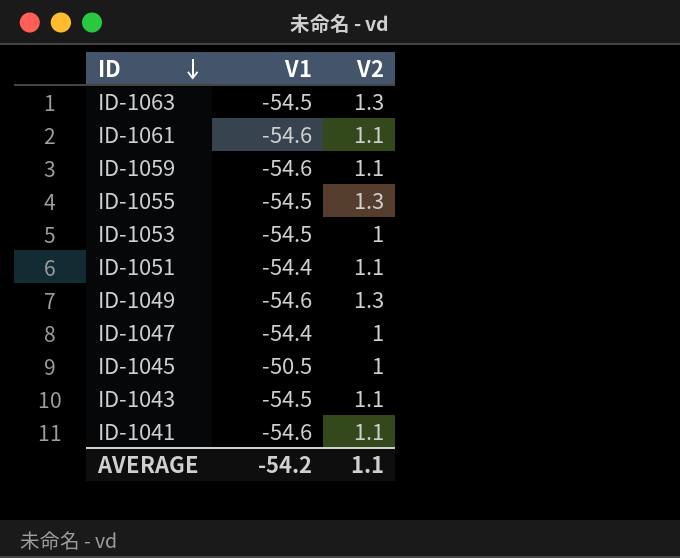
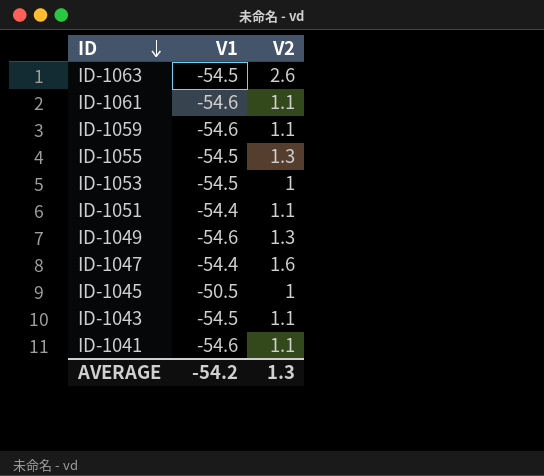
ID-1063 | V2: 1.3 -> 2.6
ID-1047 | V2: 1 -> 1.6
AVERAGE | V2: 1.1 -> 1.3

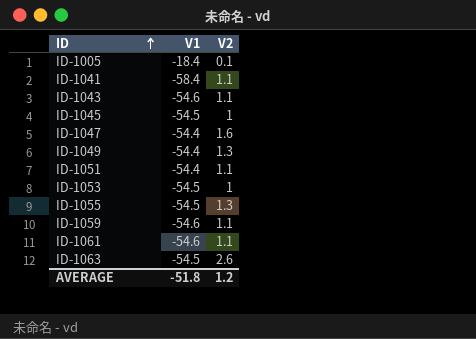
row order: ID descending -> ID ascending
row ID-1005: none -> -18.4 | 0.1
ID-1041 | V1: -54.6 -> -58.4
ID-1043 | V1: -54.5 -> -54.6
ID-1045 | V1: -50.5 -> -54.5
ID-1049 | V1: -54.6 -> -54.4
AVERAGE | V1: -54.2 -> -51.8
AVERAGE | V2: 1.3 -> 1.2

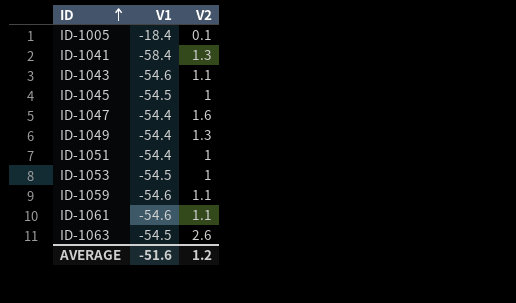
row ID-1055: -54.5 | 1.3 -> none
ID-1041 | V2: 1.1 -> 1.3
ID-1051 | V2: 1.1 -> 1
AVERAGE | V1: -51.8 -> -51.6

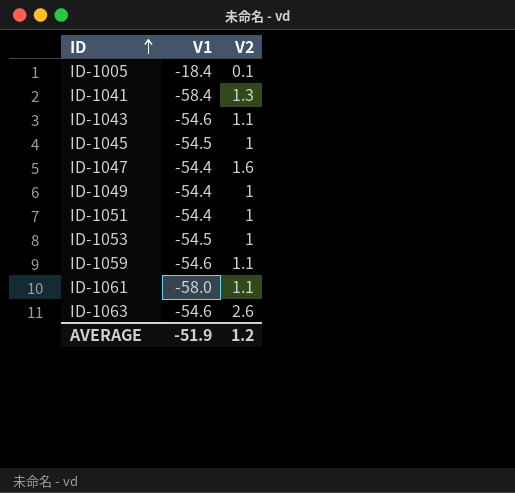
ID-1049 | V2: 1.3 -> 1
ID-1061 | V1: -54.6 -> -58.0
ID-1063 | V1: -54.5 -> -54.6
AVERAGE | V1: -51.6 -> -51.9

